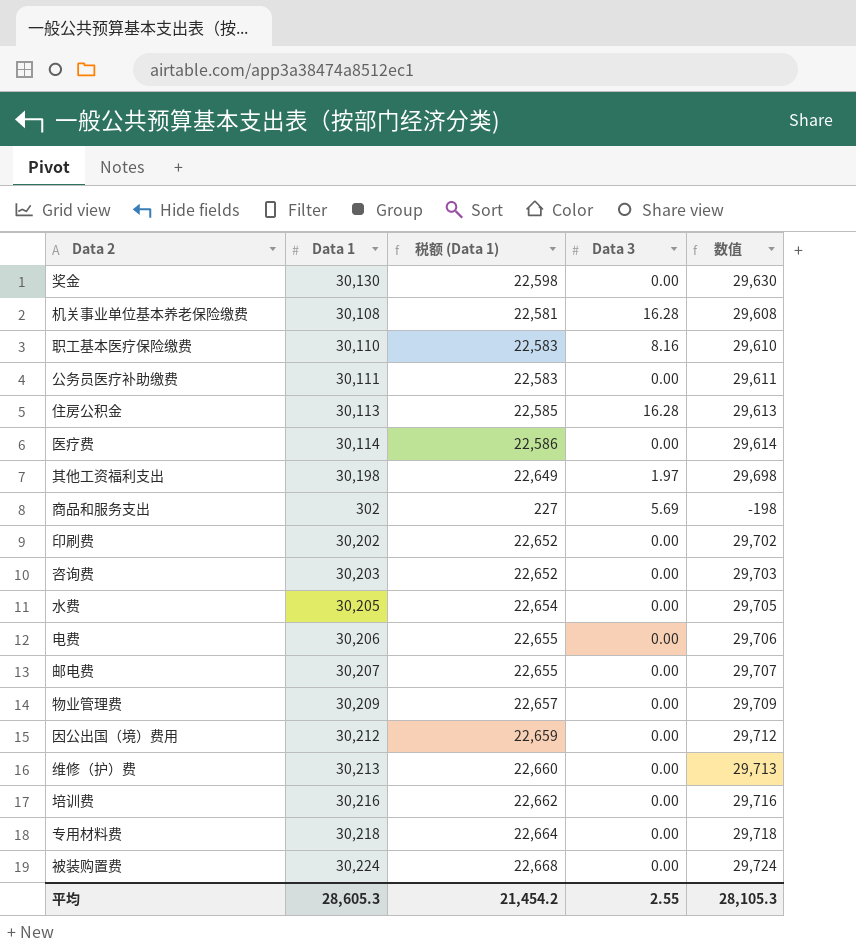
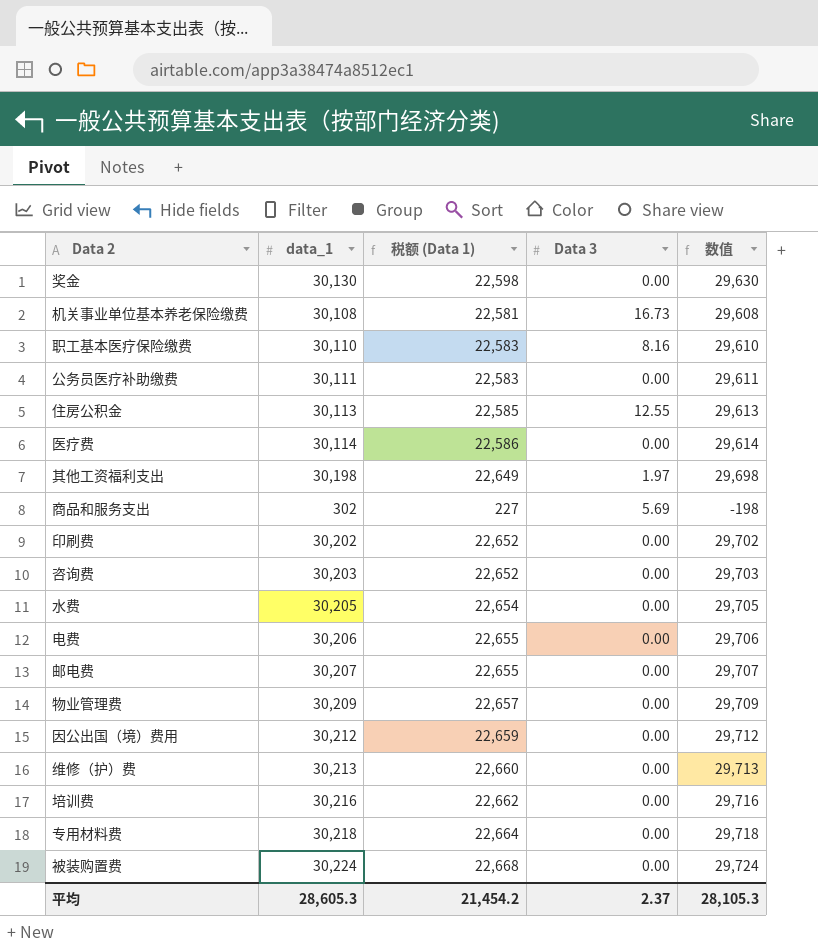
column name: Data 1 -> data_1
机关事业单位基本养老保险缴费 | Data 3: 16.28 -> 16.73
住房公积金 | Data 3: 16.28 -> 12.55
平均 | Data 3: 2.55 -> 2.37

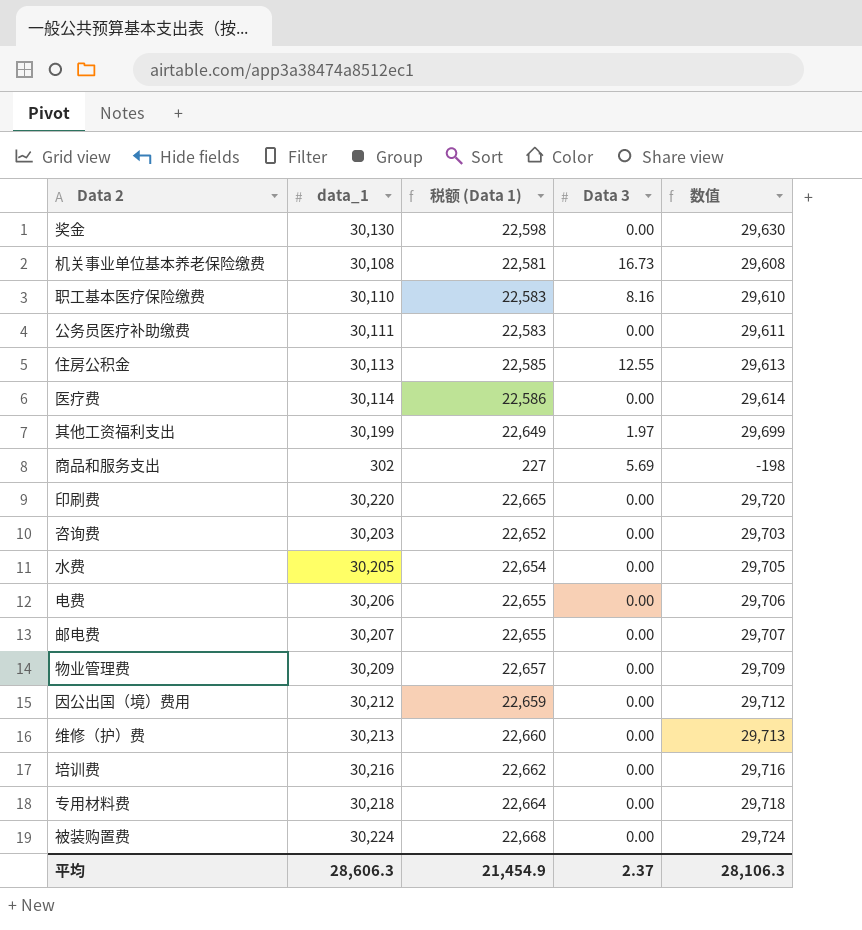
其他工资福利支出 | data_1: 30,198 -> 30,199
其他工资福利支出 | 数值: 29,698 -> 29,699
印刷费 | data_1: 30,202 -> 30,220
印刷费 | 税额 (Data 1): 22,652 -> 22,665
印刷费 | 数值: 29,702 -> 29,720
平均 | data_1: 28,605.3 -> 28,606.3
平均 | 税额 (Data 1): 21,454.2 -> 21,454.9
平均 | 数值: 28,105.3 -> 28,106.3

